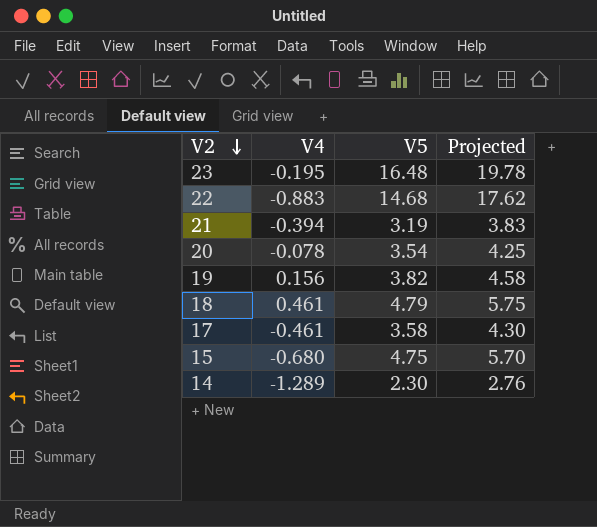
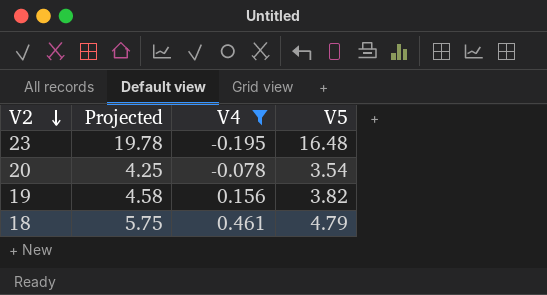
filter: none -> V4 >= -0.195
column Projected | position: 4 -> 2

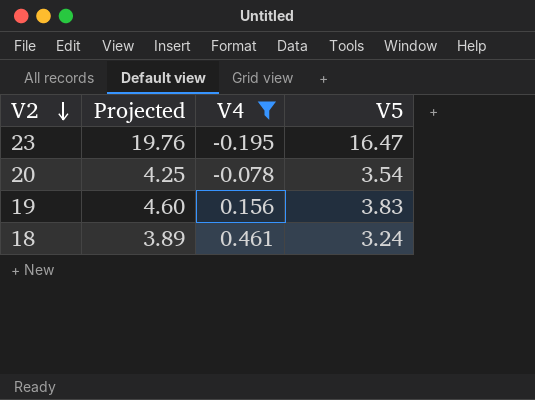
23 | Projected: 19.78 -> 19.76
23 | V5: 16.48 -> 16.47
19 | Projected: 4.58 -> 4.60
19 | V5: 3.82 -> 3.83
18 | Projected: 5.75 -> 3.89
18 | V5: 4.79 -> 3.24

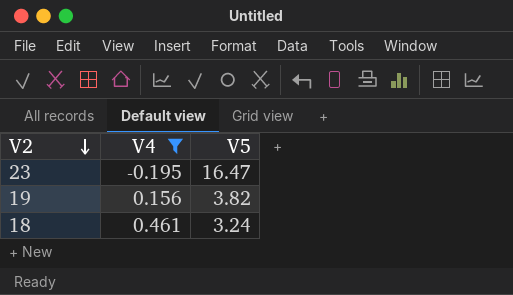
column Projected | formula: [V5] * 1.2 -> none
row 20: 4.25 | -0.078 | 3.54 -> none
19 | V5: 3.83 -> 3.82

